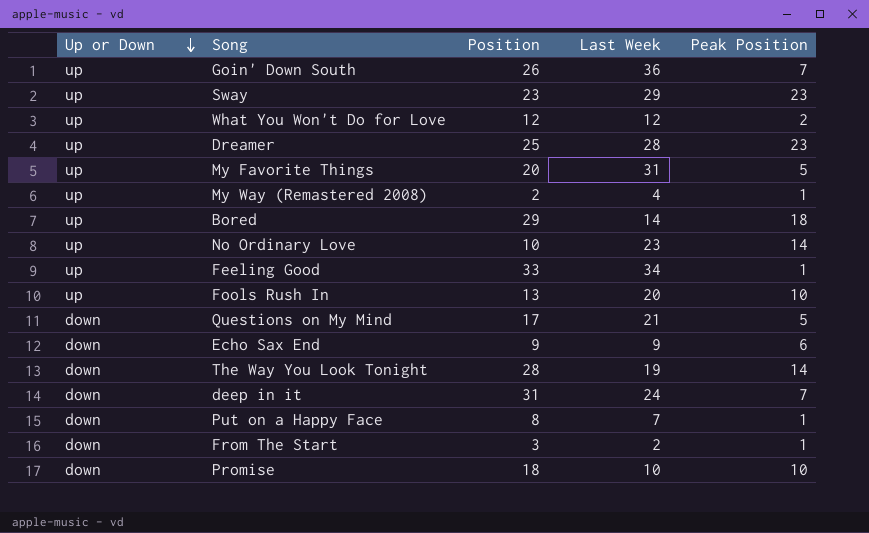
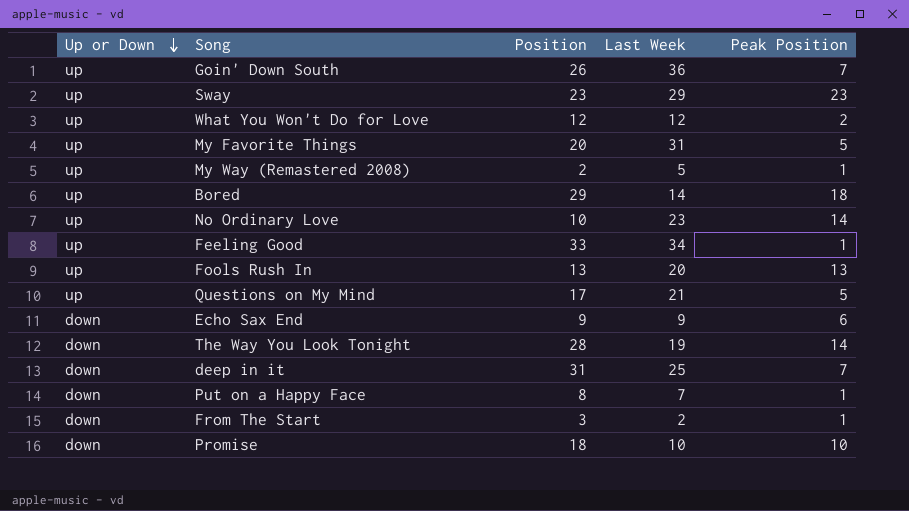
row Dreamer: up | 25 | 28 | 23 -> none
My Way (Remastered 2008) | Last Week: 4 -> 5
Fools Rush In | Peak Position: 10 -> 13
Questions on My Mind | Up or Down: down -> up
deep in it | Last Week: 24 -> 25

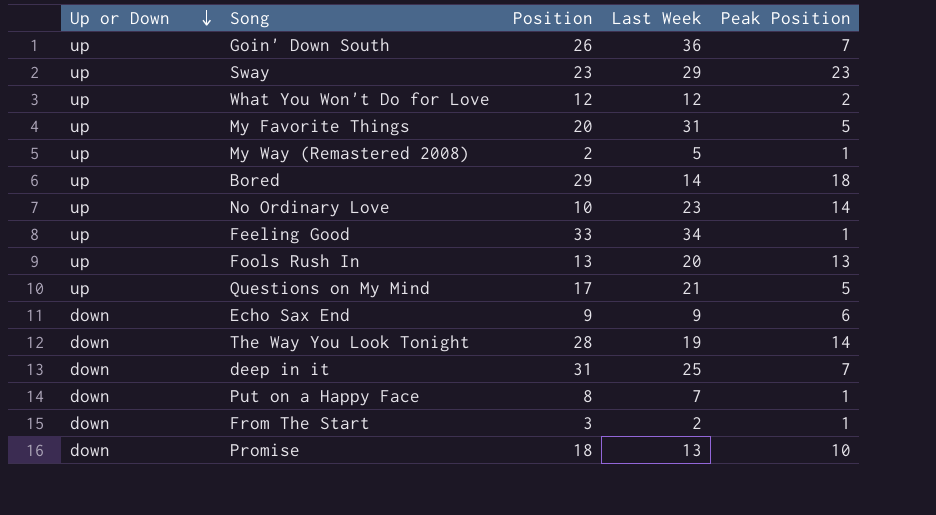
Promise | Last Week: 10 -> 13

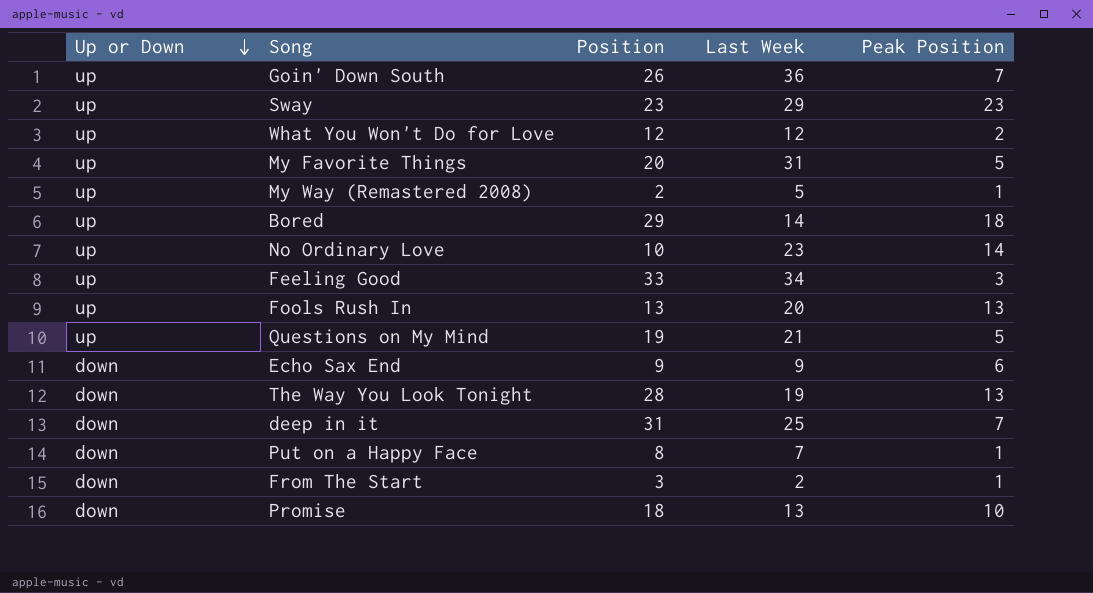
Feeling Good | Peak Position: 1 -> 3
Questions on My Mind | Position: 17 -> 19
The Way You Look Tonight | Peak Position: 14 -> 13

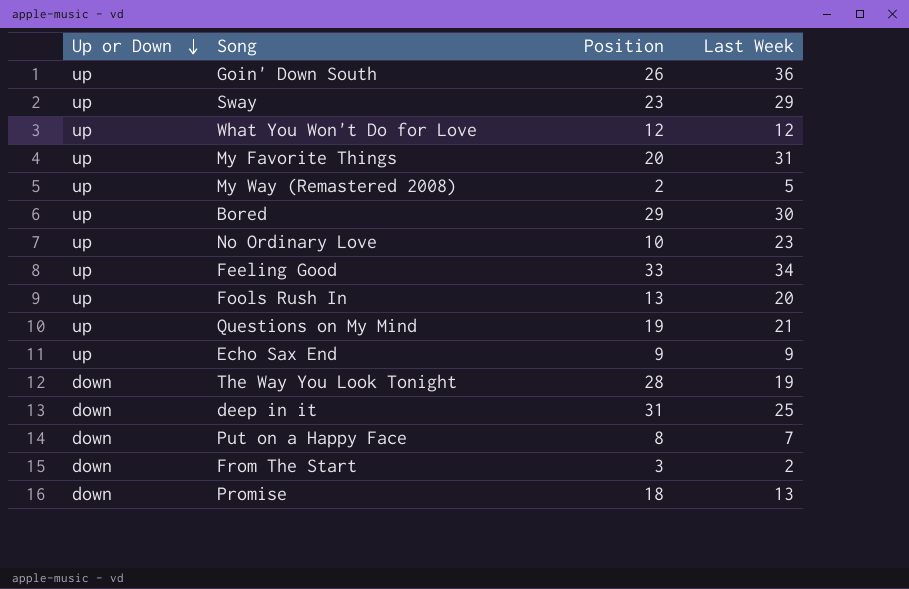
column Peak Position | position: 5 -> none
Bored | Last Week: 14 -> 30
Echo Sax End | Up or Down: down -> up

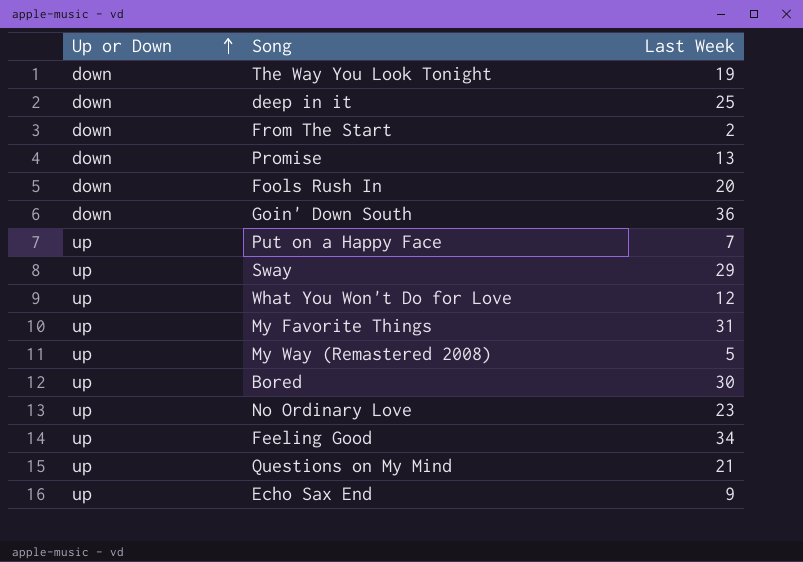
row order: Up or Down descending -> Up or Down ascending
column Position | position: 3 -> none
Fools Rush In | Up or Down: up -> down
Goin' Down South | Up or Down: up -> down
Put on a Happy Face | Up or Down: down -> up

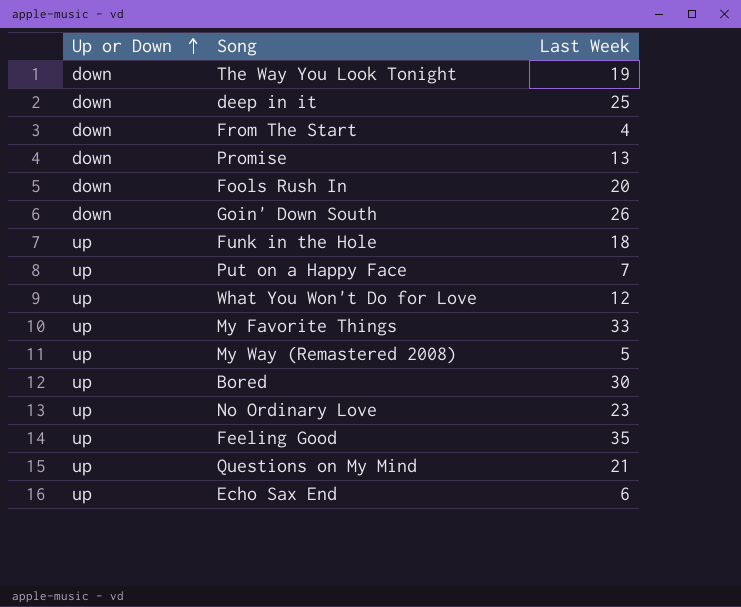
row Sway: up | 29 -> none
From The Start | Last Week: 2 -> 4
Goin' Down South | Last Week: 36 -> 26
row Funk in the Hole: none -> up | 18
My Favorite Things | Last Week: 31 -> 33
Feeling Good | Last Week: 34 -> 35
Echo Sax End | Last Week: 9 -> 6

